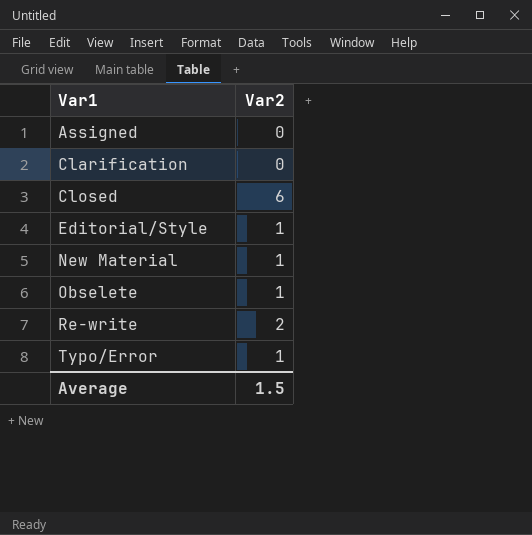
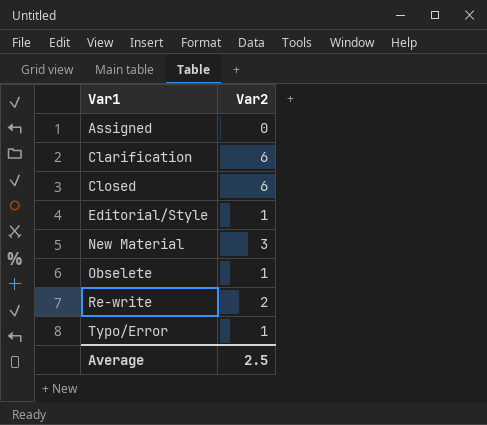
Clarification | Var2: 0 -> 6
New Material | Var2: 1 -> 3
Average | Var2: 1.5 -> 2.5

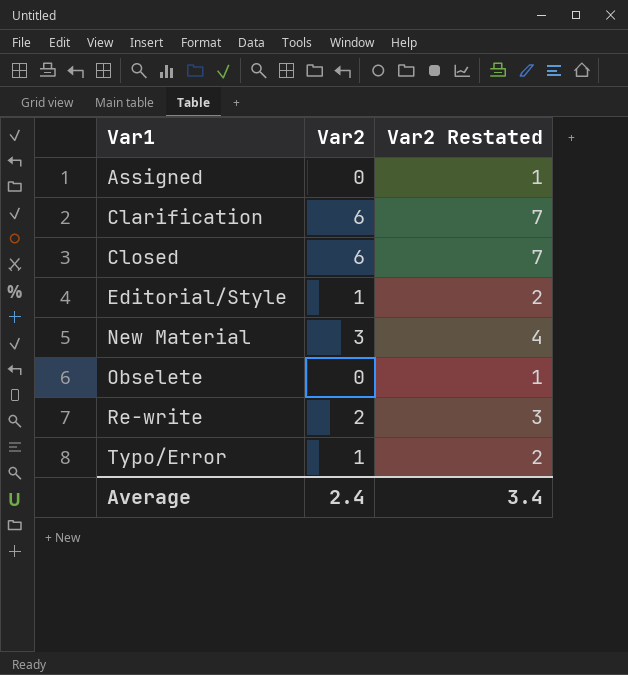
column Var2 Restated | formula: none -> [Var2] + 1
Obselete | Var2: 1 -> 0
Average | Var2: 2.5 -> 2.4

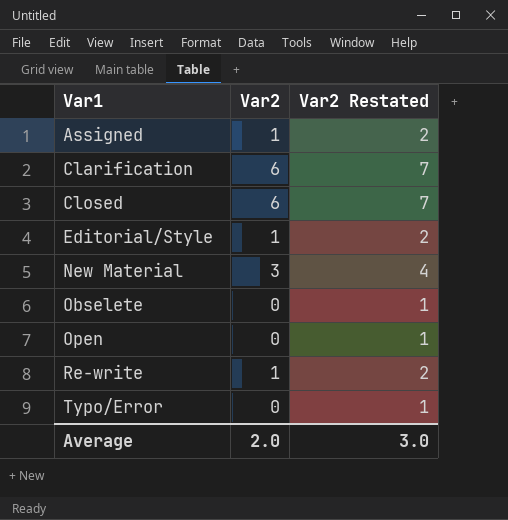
Assigned | Var2: 0 -> 1
Assigned | Var2 Restated: 1 -> 2
row Open: none -> 0 | 1
Re-write | Var2: 2 -> 1
Re-write | Var2 Restated: 3 -> 2
Typo/Error | Var2: 1 -> 0
Typo/Error | Var2 Restated: 2 -> 1
Average | Var2: 2.4 -> 2.0
Average | Var2 Restated: 3.4 -> 3.0

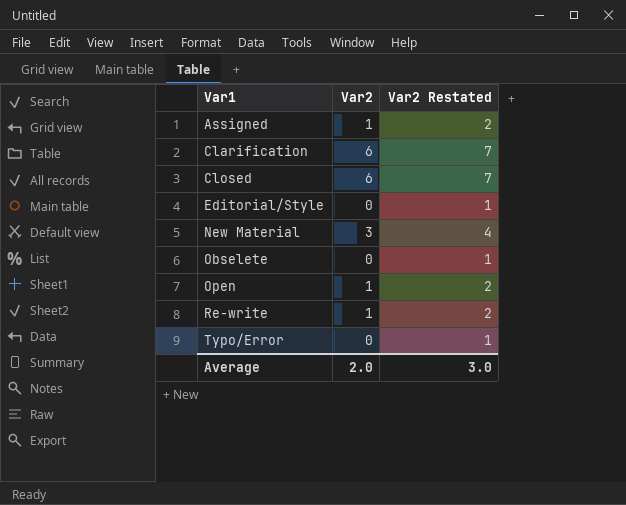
Editorial/Style | Var2: 1 -> 0
Editorial/Style | Var2 Restated: 2 -> 1
Open | Var2: 0 -> 1
Open | Var2 Restated: 1 -> 2

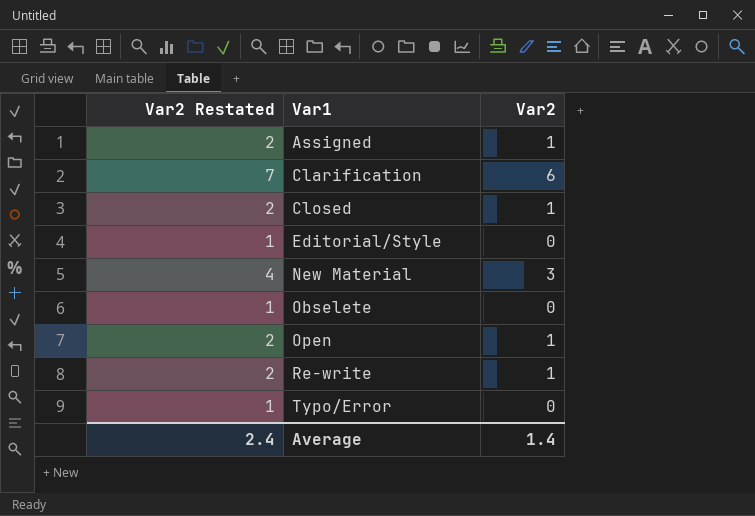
column Var2 Restated | position: 3 -> 1
Closed | Var2 Restated: 7 -> 2
Closed | Var2: 6 -> 1
Average | Var2 Restated: 3.0 -> 2.4
Average | Var2: 2.0 -> 1.4

